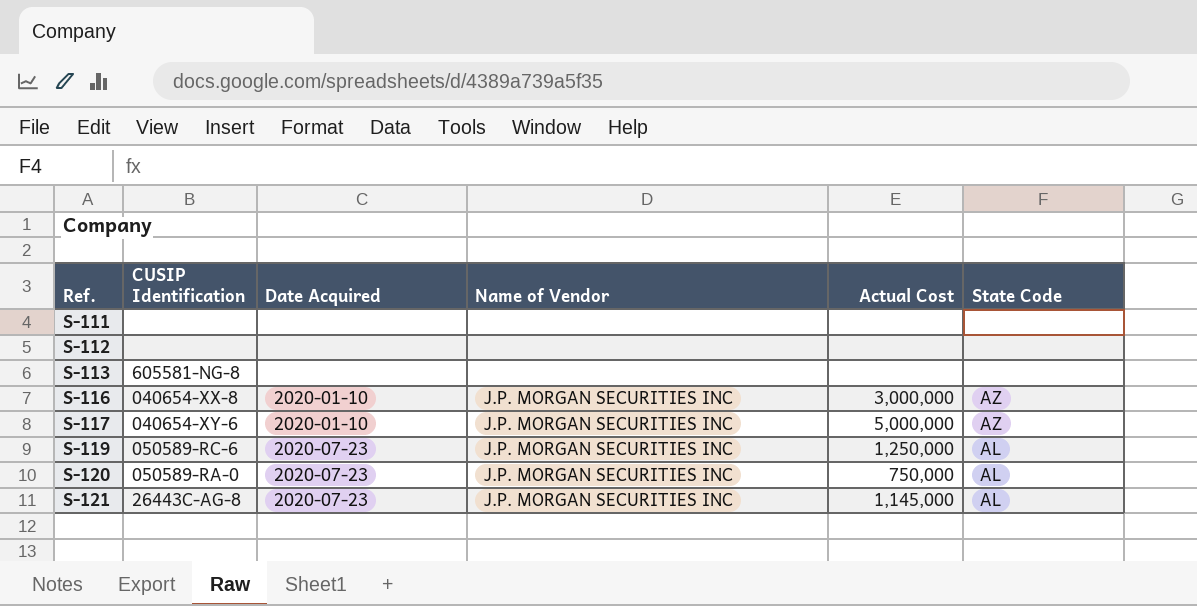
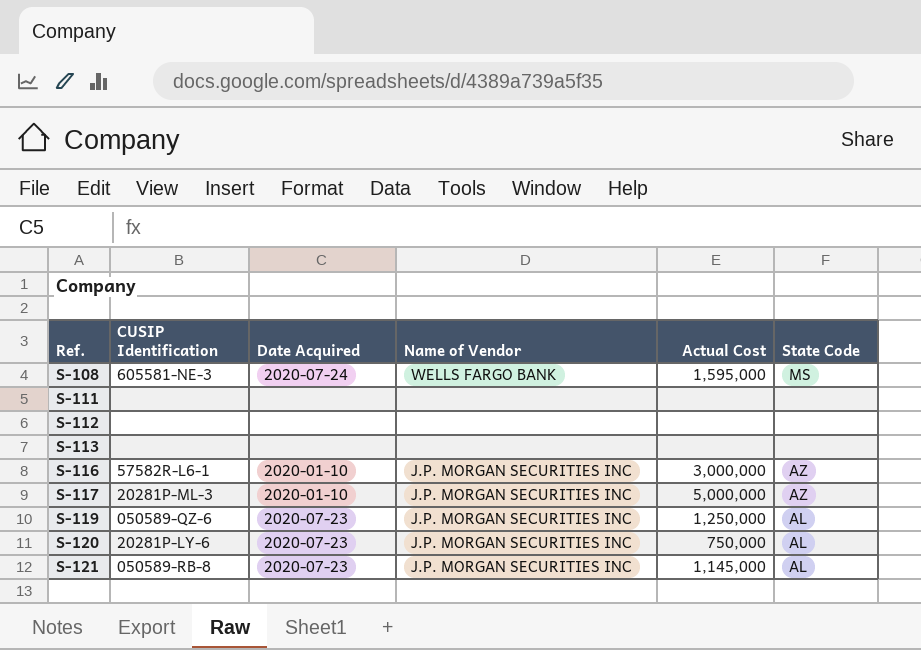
row S-108: none -> 605581-NE-3 | 2020-07-24 | WELLS FARGO BANK | 1,595,000 | MS
S-113 | CUSIP Identification: 605581-NG-8 -> none
S-116 | CUSIP Identification: 040654-XX-8 -> 57582R-L6-1
S-117 | CUSIP Identification: 040654-XY-6 -> 20281P-ML-3
S-119 | CUSIP Identification: 050589-RC-6 -> 050589-QZ-6
S-120 | CUSIP Identification: 050589-RA-0 -> 20281P-LY-6
S-121 | CUSIP Identification: 26443C-AG-8 -> 050589-RB-8

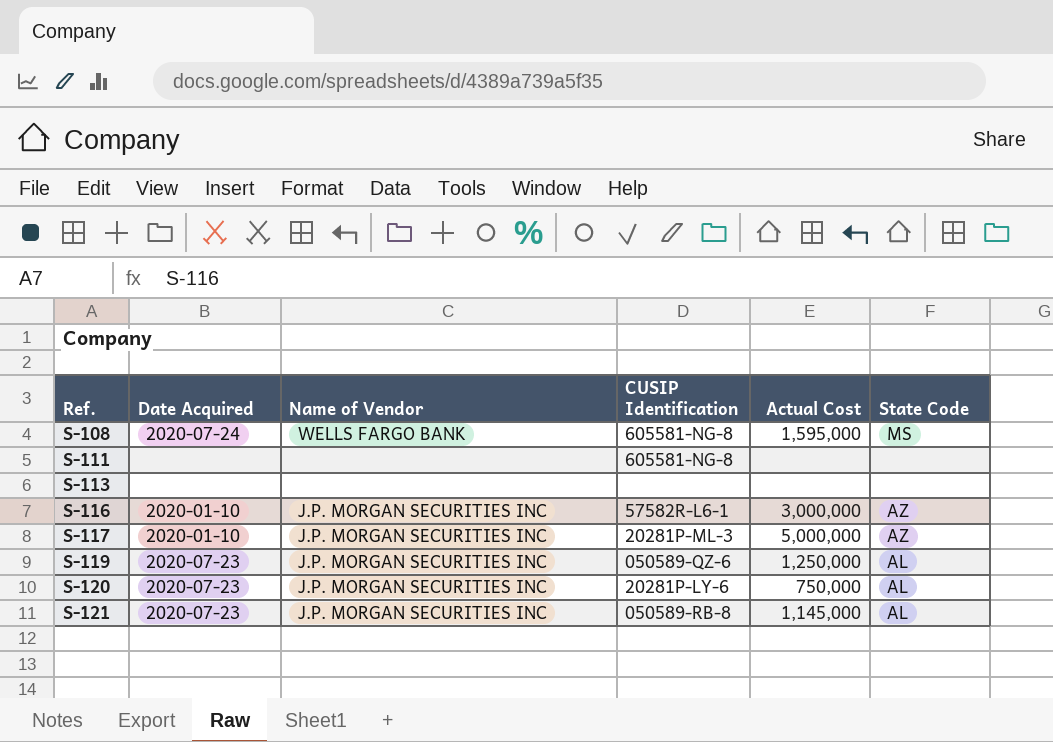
column CUSIP Identification | position: 2 -> 4
row S-112: none | none | none | none | none -> none
S-108 | CUSIP Identification: 605581-NE-3 -> 605581-NG-8
S-111 | CUSIP Identification: none -> 605581-NG-8

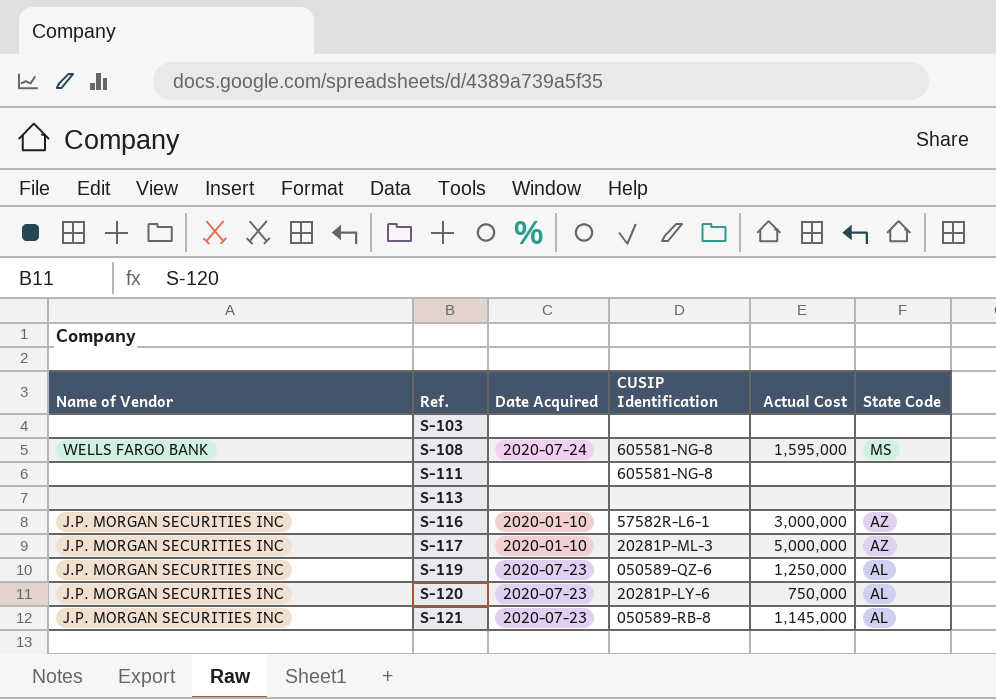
column Name of Vendor | position: 3 -> 1
row S-103: none -> none | none | none | none | none

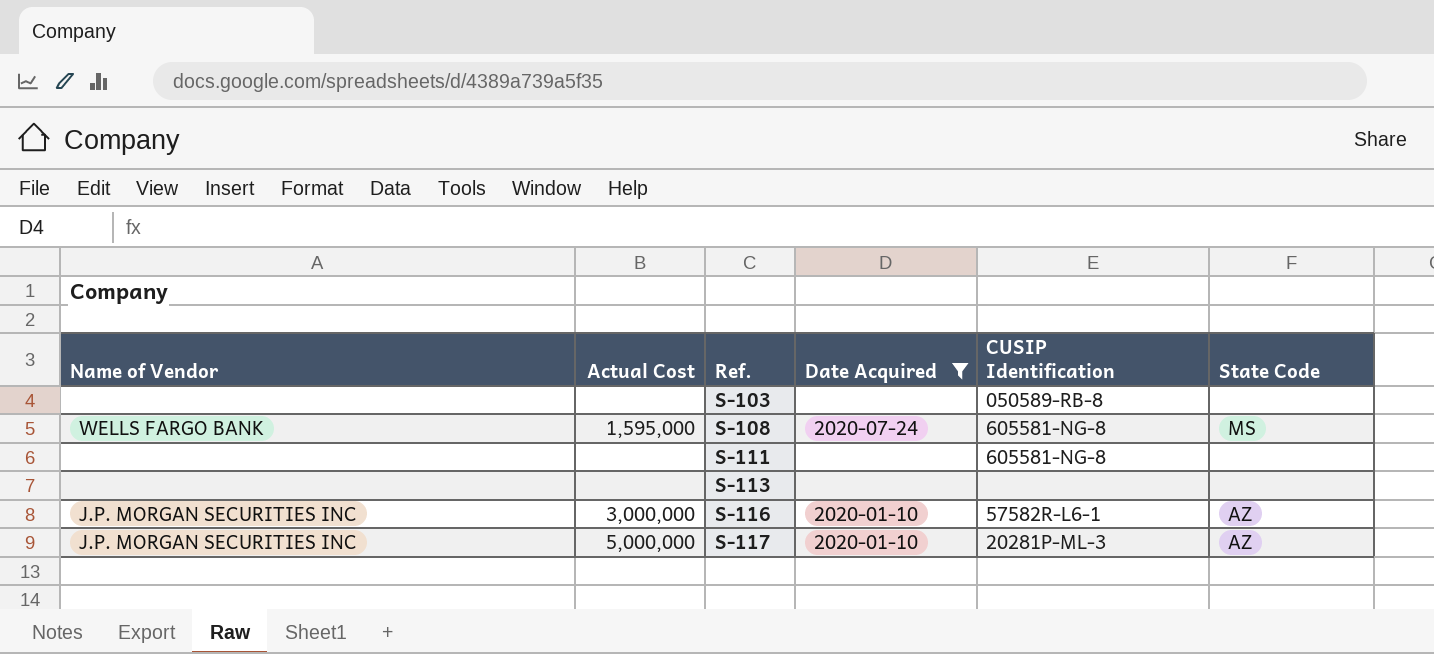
filter: none -> Date Acquired != 2020-07-23
column Actual Cost | position: 5 -> 2
S-103 | CUSIP Identification: none -> 050589-RB-8

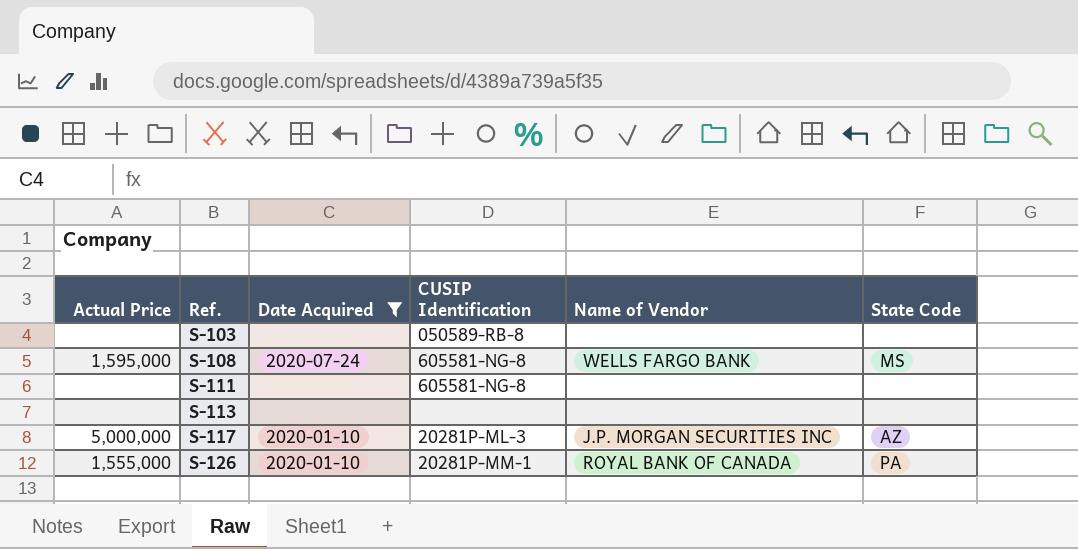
column name: Actual Cost -> Actual Price
column Name of Vendor | position: 1 -> 5
row S-116: J.P. MORGAN SECURITIES INC | 3,000,000 | 2020-01-10 | 57582R-L6-1 | AZ -> none
row S-126: none -> 1,555,000 | 2020-01-10 | 20281P-MM-1 | ROYAL BANK OF CANADA | PA

